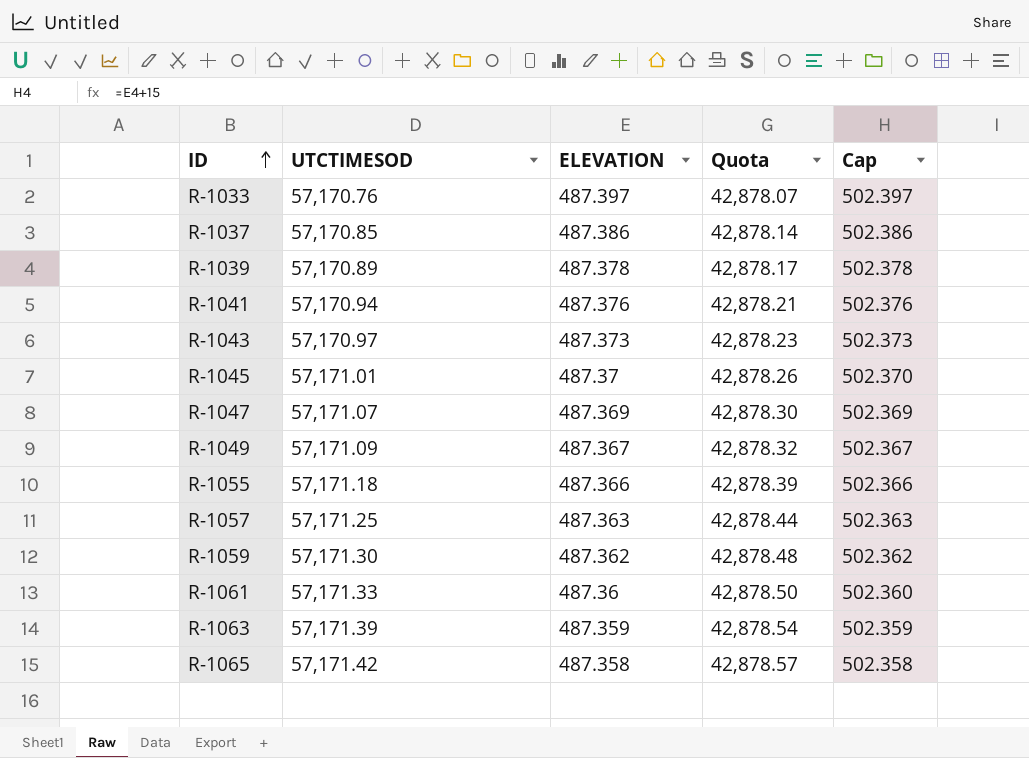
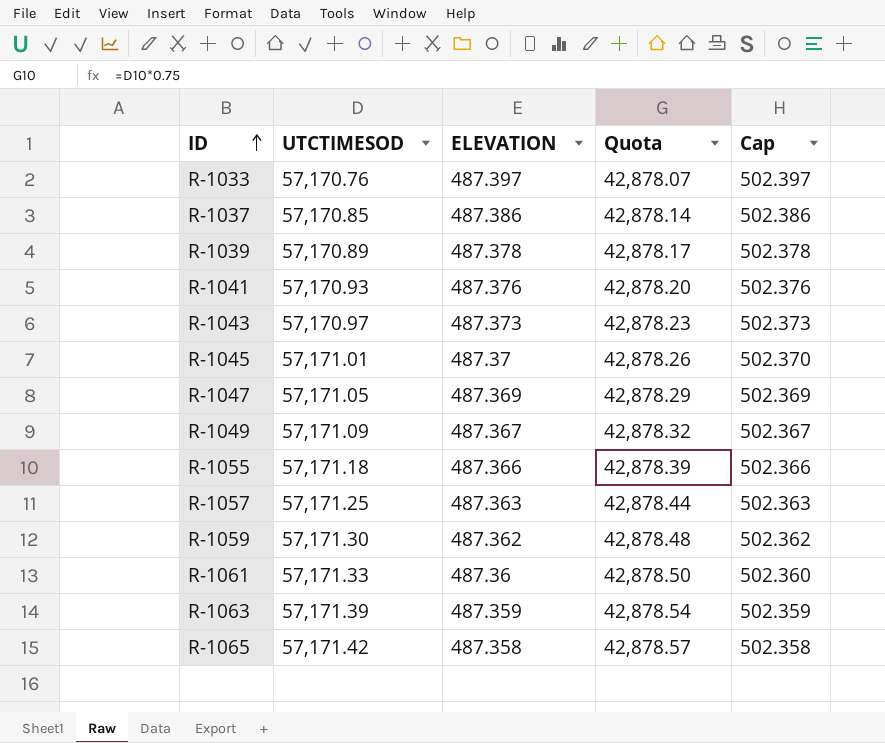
R-1041 | UTCTIMESOD: 57,170.94 -> 57,170.93
R-1041 | Quota: 42,878.21 -> 42,878.20
R-1047 | UTCTIMESOD: 57,171.07 -> 57,171.05
R-1047 | Quota: 42,878.30 -> 42,878.29

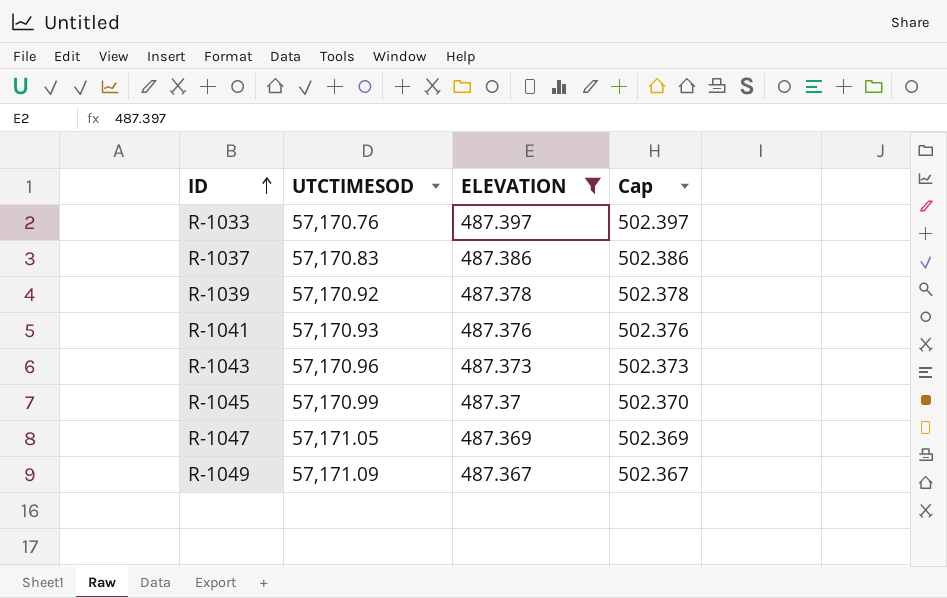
filter: none -> ELEVATION >= 487.367
column Quota | formula: [UTCTIMESOD] * 0.75 -> none
R-1037 | UTCTIMESOD: 57,170.85 -> 57,170.83
R-1039 | UTCTIMESOD: 57,170.89 -> 57,170.92
R-1043 | UTCTIMESOD: 57,170.97 -> 57,170.96
R-1045 | UTCTIMESOD: 57,171.01 -> 57,170.99

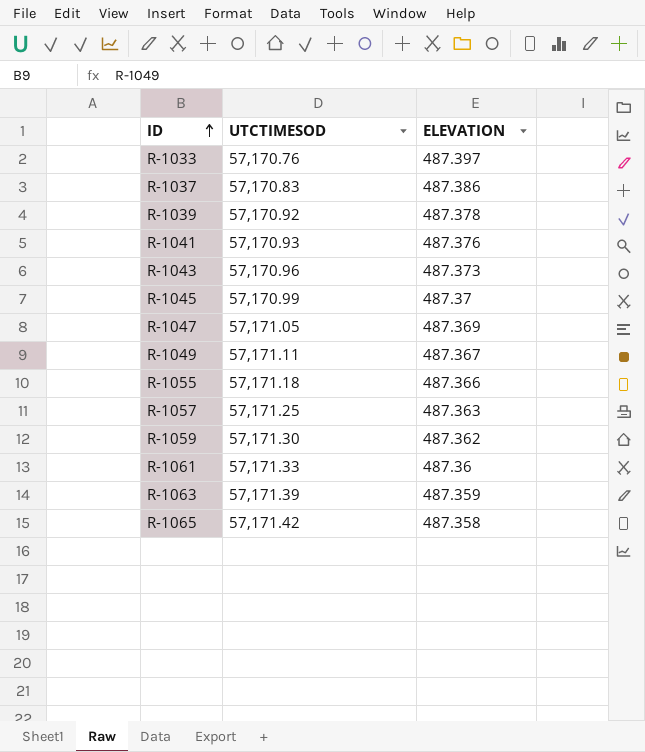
filter: ELEVATION >= 487.367 -> none
column Cap | formula: [ELEVATION] + 15 -> none
R-1049 | UTCTIMESOD: 57,171.09 -> 57,171.11

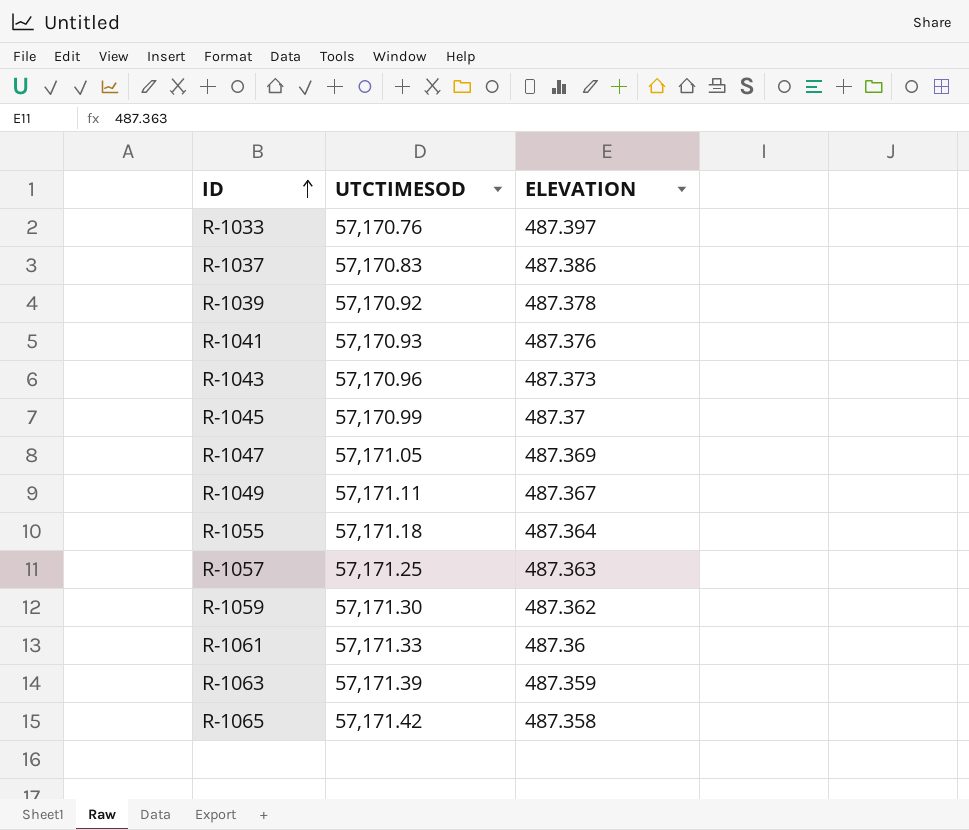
R-1055 | ELEVATION: 487.366 -> 487.364

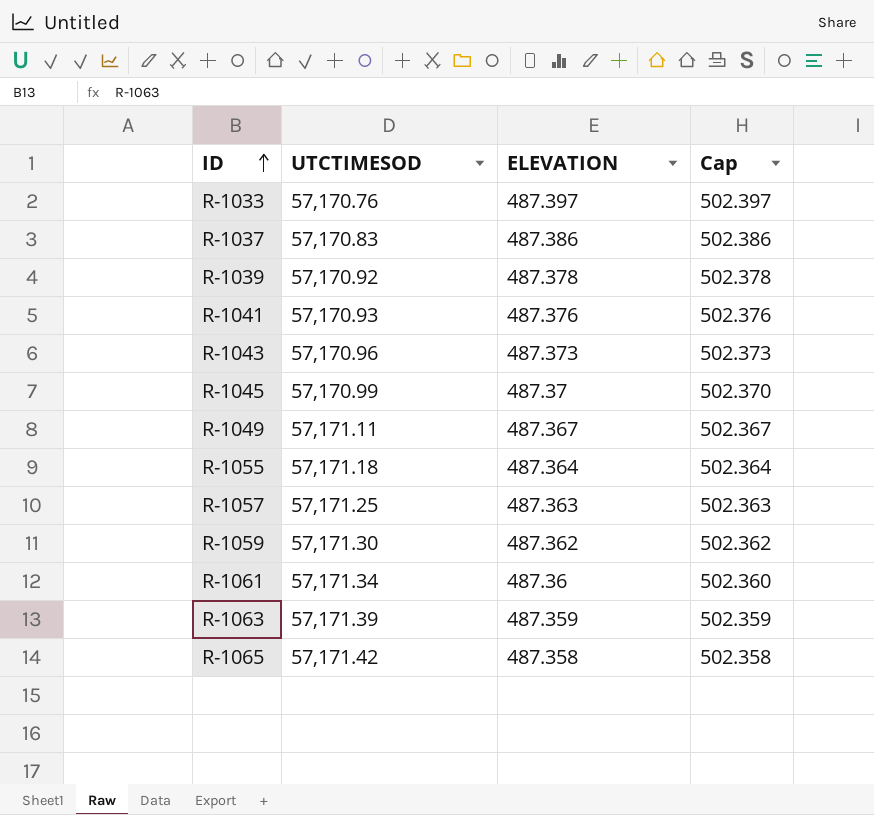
column Cap | formula: none -> [ELEVATION] + 15
row R-1047: 57,171.05 | 487.369 -> none
R-1061 | UTCTIMESOD: 57,171.33 -> 57,171.34

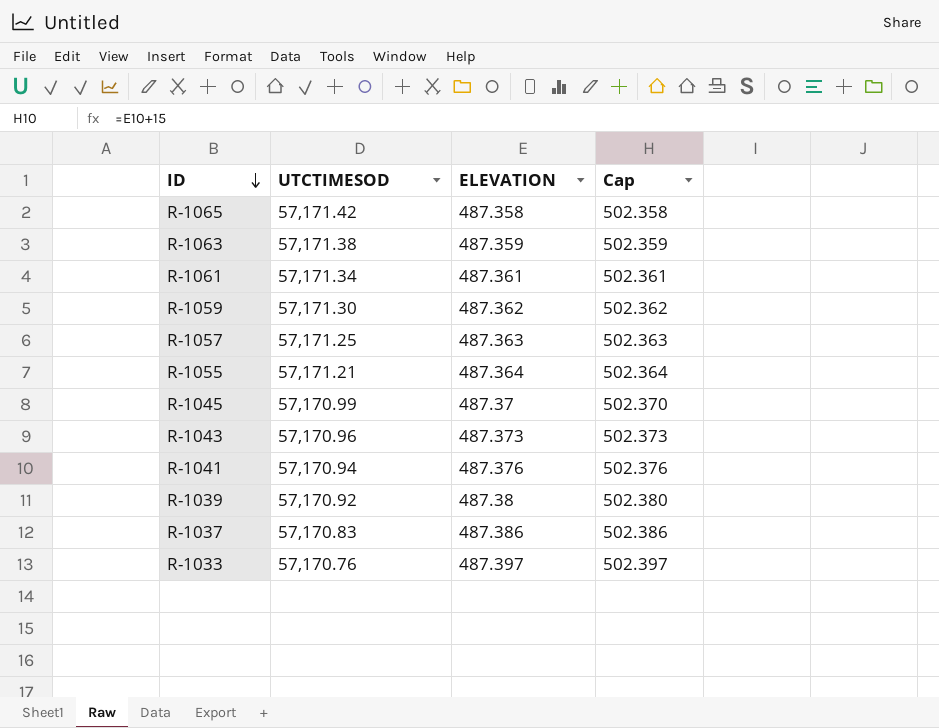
row order: ID ascending -> ID descending
row R-1049: 57,171.11 | 487.367 | 502.367 -> none
R-1063 | UTCTIMESOD: 57,171.39 -> 57,171.38
R-1061 | ELEVATION: 487.36 -> 487.361
R-1061 | Cap: 502.360 -> 502.361
R-1055 | UTCTIMESOD: 57,171.18 -> 57,171.21
R-1041 | UTCTIMESOD: 57,170.93 -> 57,170.94
R-1039 | ELEVATION: 487.378 -> 487.38
R-1039 | Cap: 502.378 -> 502.380

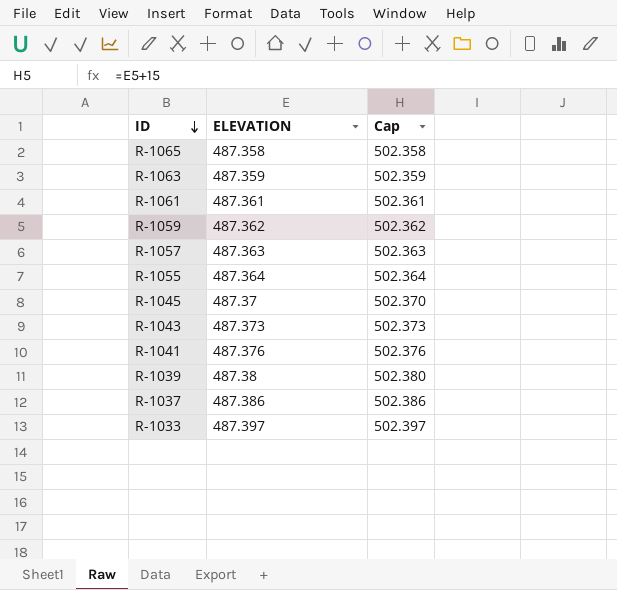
column UTCTIMESOD | position: 2 -> none

